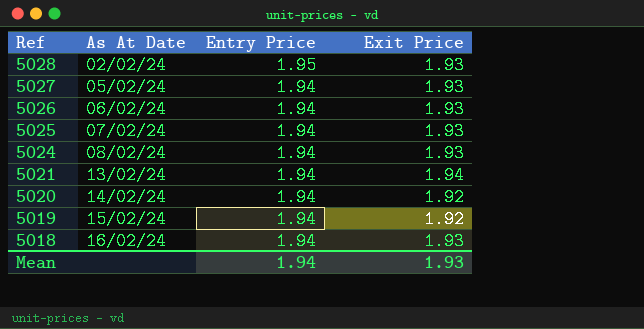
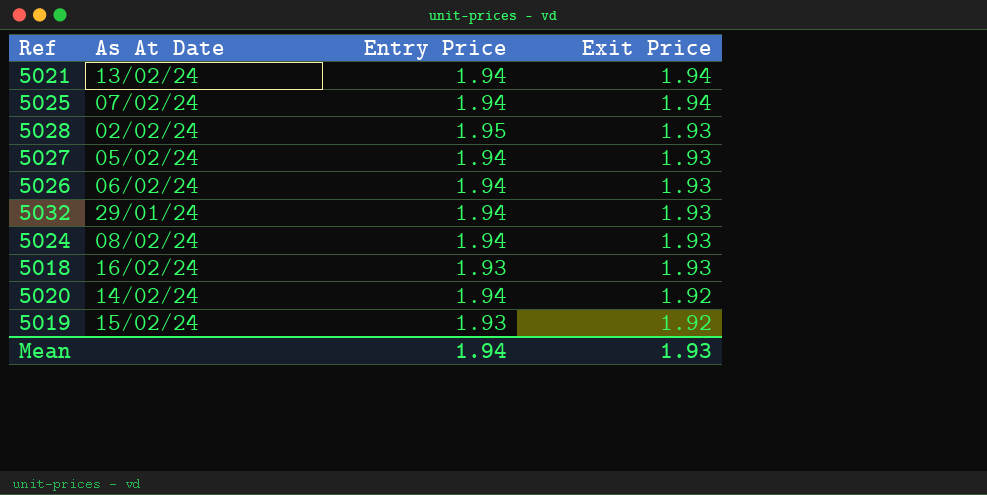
row order: Ref descending -> Exit Price descending
5025 | Exit Price: 1.93 -> 1.94
row 5032: none -> 29/01/24 | 1.94 | 1.93
5018 | Entry Price: 1.94 -> 1.93
5019 | Entry Price: 1.94 -> 1.93

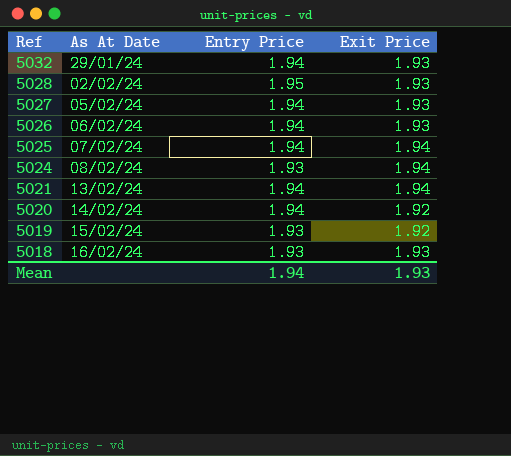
row order: Exit Price descending -> Ref descending
5024 | Entry Price: 1.94 -> 1.93
5024 | Exit Price: 1.93 -> 1.94

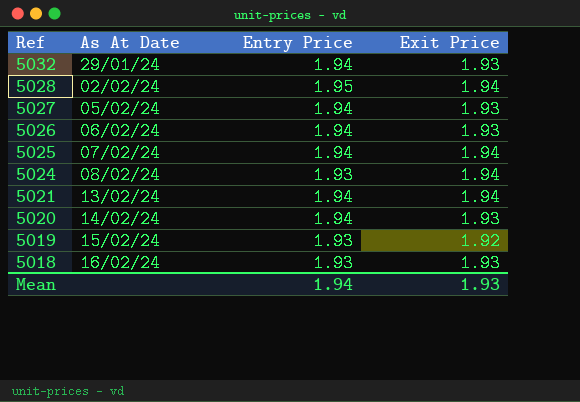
5028 | Exit Price: 1.93 -> 1.94
5020 | Exit Price: 1.92 -> 1.93

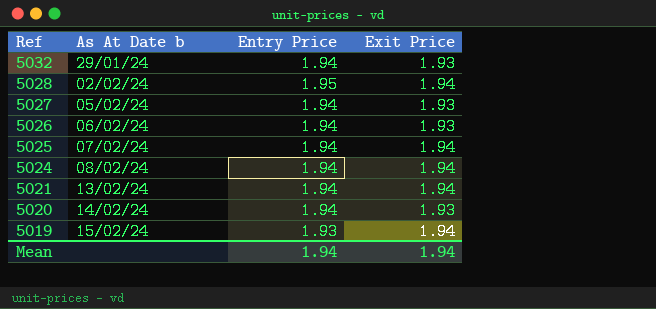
column name: As At Date -> As At Date b
row 5018: 16/02/24 | 1.93 | 1.93 -> none
5024 | Entry Price: 1.93 -> 1.94
5019 | Exit Price: 1.92 -> 1.94
Mean | Exit Price: 1.93 -> 1.94

